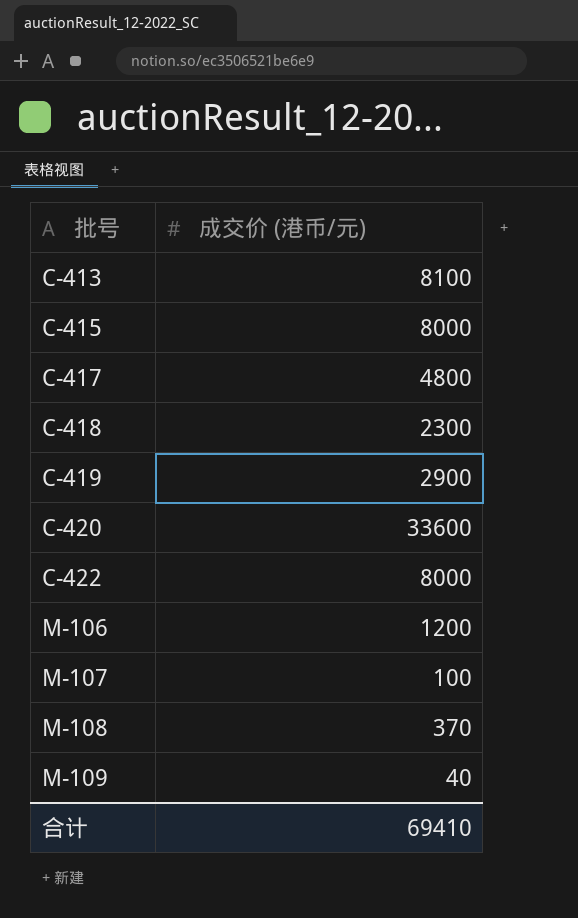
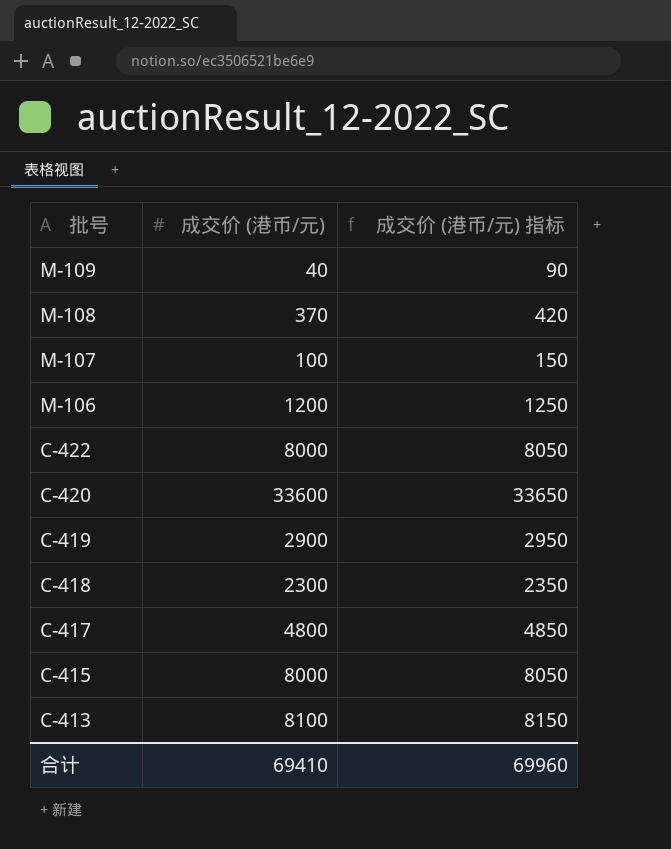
row order: 批号 ascending -> 批号 descending
column 成交价 (港币/元) 指标 | formula: none -> [成交价 (港币/元)] + 50

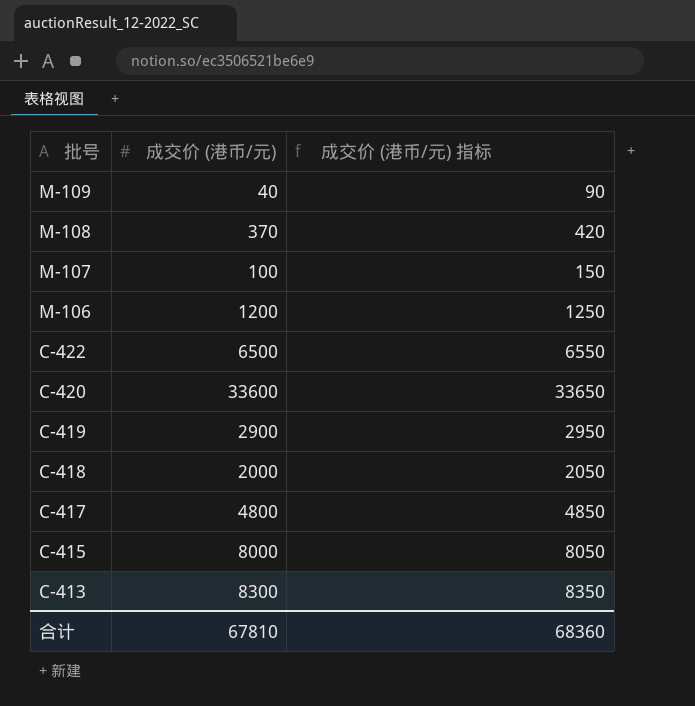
C-422 | 成交价 (港币/元): 8000 -> 6500
C-422 | 成交价 (港币/元) 指标: 8050 -> 6550
C-418 | 成交价 (港币/元): 2300 -> 2000
C-418 | 成交价 (港币/元) 指标: 2350 -> 2050
C-413 | 成交价 (港币/元): 8100 -> 8300
C-413 | 成交价 (港币/元) 指标: 8150 -> 8350
合计 | 成交价 (港币/元): 69410 -> 67810
合计 | 成交价 (港币/元) 指标: 69960 -> 68360

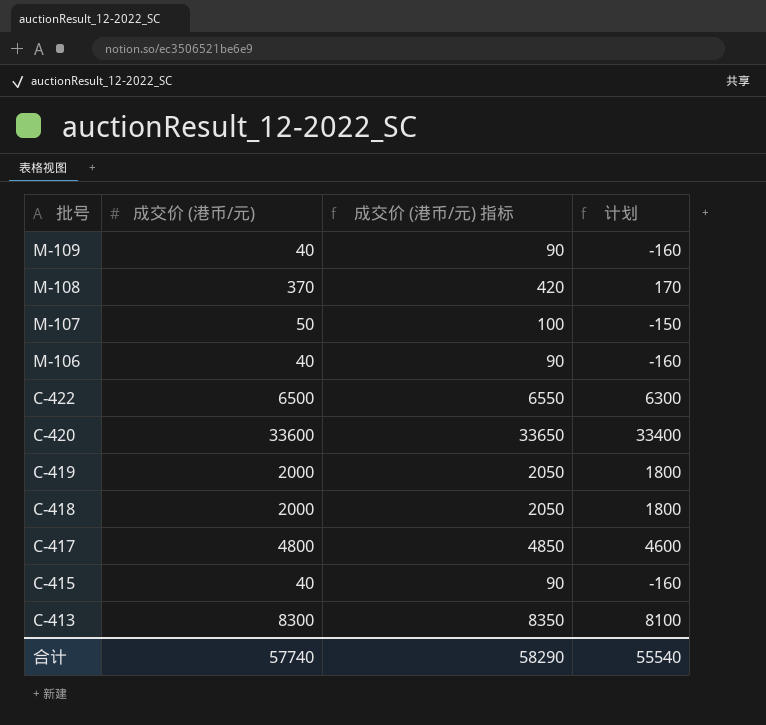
column 计划 | formula: none -> [成交价 (港币/元)] - 200
M-107 | 成交价 (港币/元): 100 -> 50
M-107 | 成交价 (港币/元) 指标: 150 -> 100
M-106 | 成交价 (港币/元): 1200 -> 40
M-106 | 成交价 (港币/元) 指标: 1250 -> 90
C-419 | 成交价 (港币/元): 2900 -> 2000
C-419 | 成交价 (港币/元) 指标: 2950 -> 2050
C-415 | 成交价 (港币/元): 8000 -> 40
C-415 | 成交价 (港币/元) 指标: 8050 -> 90
合计 | 成交价 (港币/元): 67810 -> 57740
合计 | 成交价 (港币/元) 指标: 68360 -> 58290

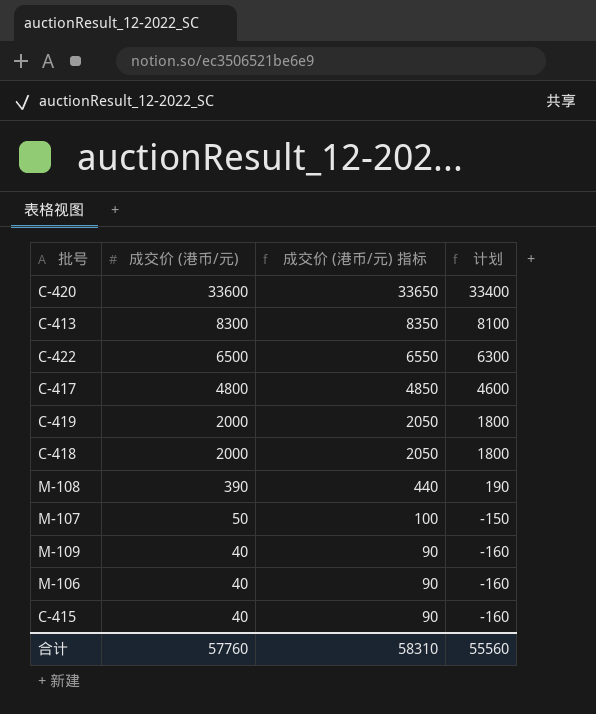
row order: 批号 descending -> 成交价 (港币/元) descending
M-108 | 成交价 (港币/元): 370 -> 390
M-108 | 成交价 (港币/元) 指标: 420 -> 440
M-108 | 计划: 170 -> 190
合计 | 成交价 (港币/元): 57740 -> 57760
合计 | 成交价 (港币/元) 指标: 58290 -> 58310
合计 | 计划: 55540 -> 55560

